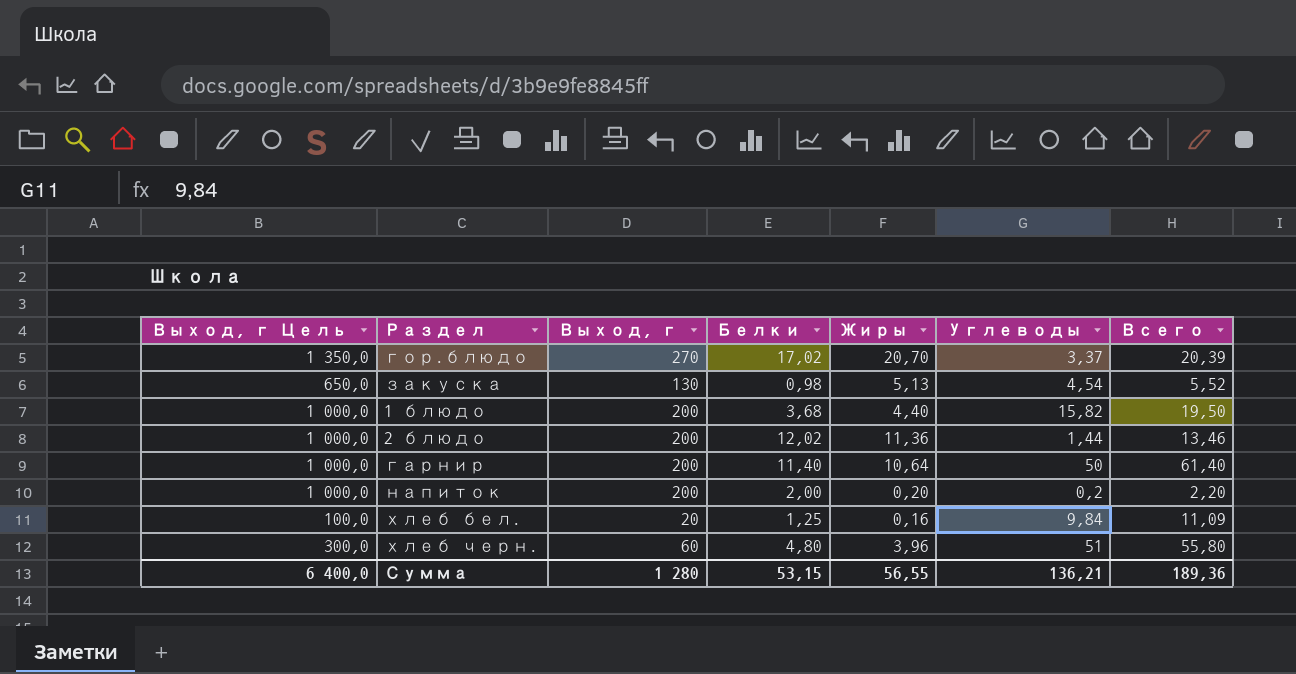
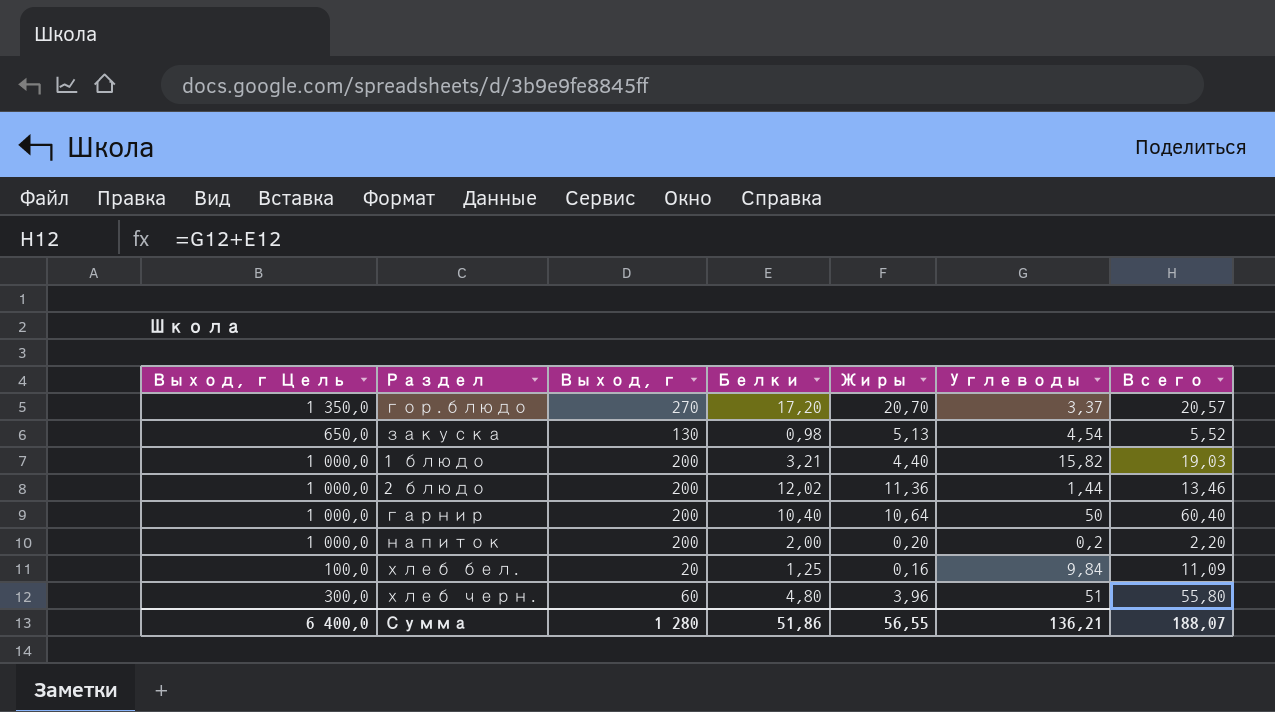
гор.блюдо | Белки: 17,02 -> 17,20
гор.блюдо | Всего: 20,39 -> 20,57
1 блюдо | Белки: 3,68 -> 3,21
1 блюдо | Всего: 19,50 -> 19,03
гарнир | Белки: 11,40 -> 10,40
гарнир | Всего: 61,40 -> 60,40
Сумма | Белки: 53,15 -> 51,86
Сумма | Всего: 189,36 -> 188,07

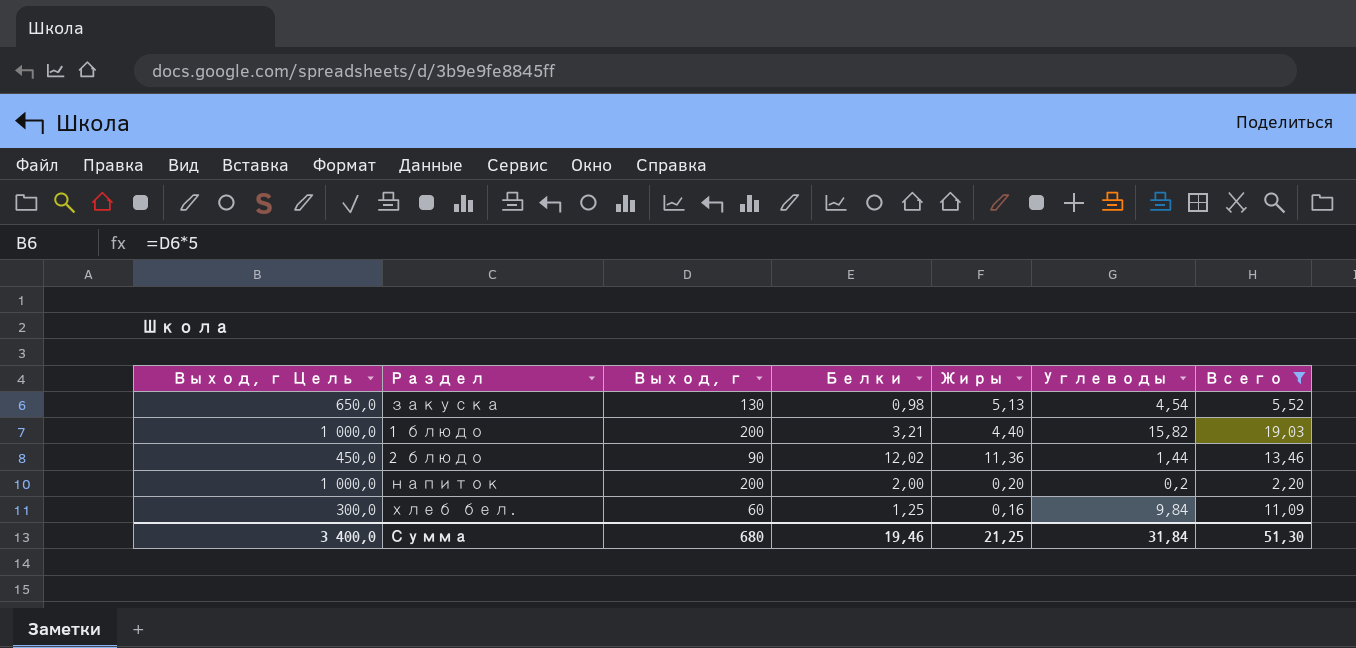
filter: none -> Всего <= 19,03
2 блюдо | Выход, г Цель: 1 000,0 -> 450,0
2 блюдо | Выход, г: 200 -> 90
хлеб бел. | Выход, г Цель: 100,0 -> 300,0
хлеб бел. | Выход, г: 20 -> 60
Сумма | Выход, г Цель: 6 400,0 -> 3 400,0
Сумма | Выход, г: 1 280 -> 680
Сумма | Белки: 51,86 -> 19,46
Сумма | Жиры: 56,55 -> 21,25
Сумма | Углеводы: 136,21 -> 31,84
Сумма | Всего: 188,07 -> 51,30

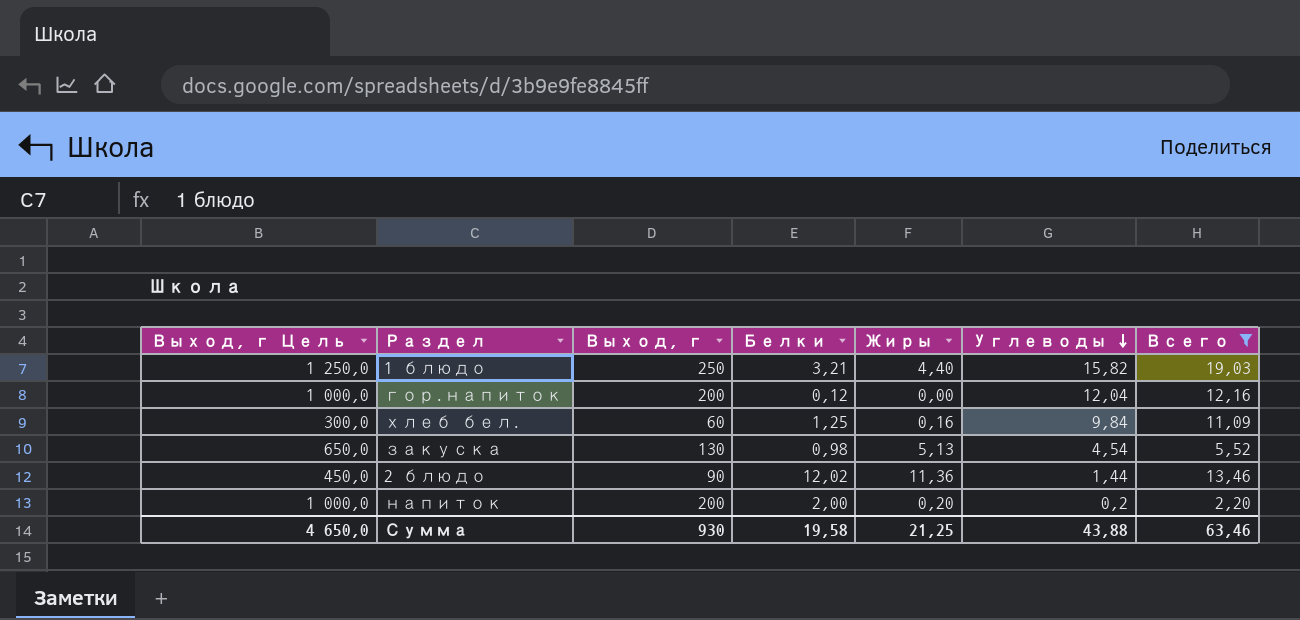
row order: none -> Углеводы descending
1 блюдо | Выход, г Цель: 1 000,0 -> 1 250,0
1 блюдо | Выход, г: 200 -> 250
row гор.напиток: none -> 1 000,0 | 200 | 0,12 | 0,00 | 12,04 | 12,16
Сумма | Выход, г Цель: 3 400,0 -> 4 650,0
Сумма | Выход, г: 680 -> 930
Сумма | Белки: 19,46 -> 19,58
Сумма | Углеводы: 31,84 -> 43,88
Сумма | Всего: 51,30 -> 63,46

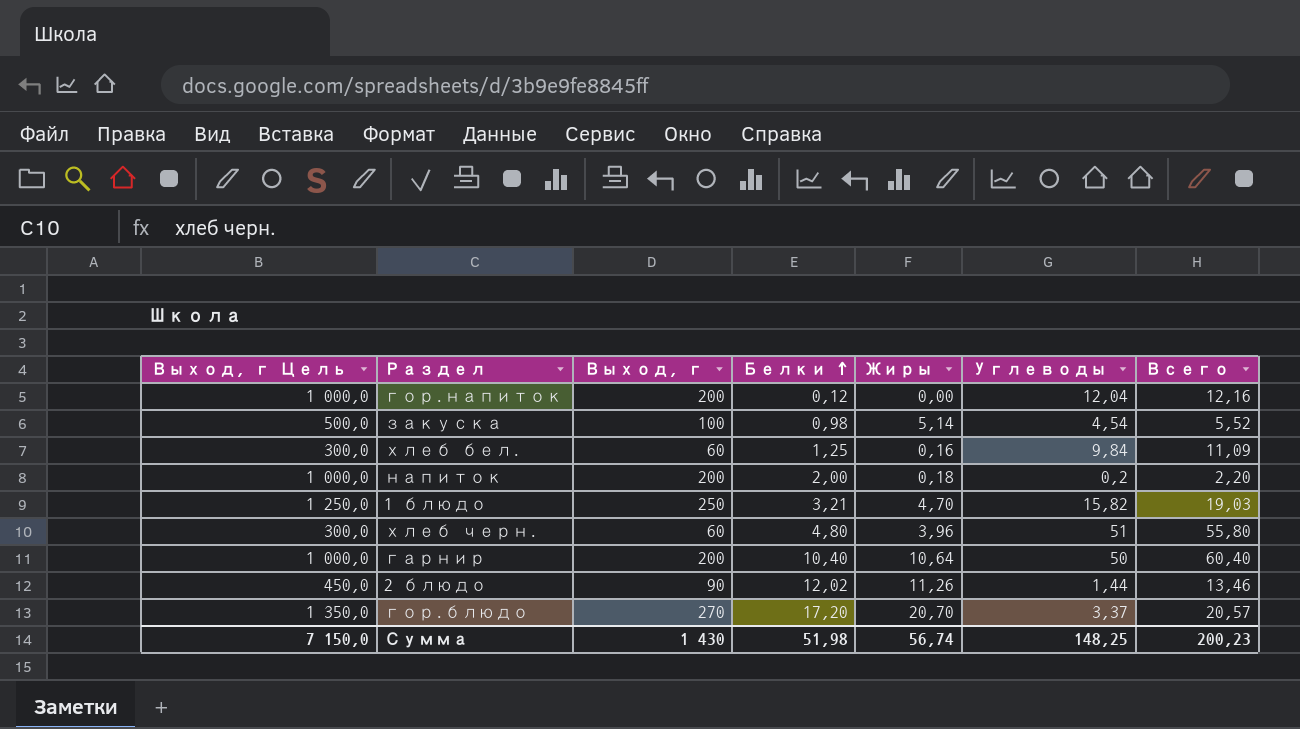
filter: Всего <= 19,03 -> none
row order: Углеводы descending -> Белки ascending
закуска | Выход, г Цель: 650,0 -> 500,0
закуска | Выход, г: 130 -> 100
закуска | Жиры: 5,13 -> 5,14
напиток | Жиры: 0,20 -> 0,18
1 блюдо | Жиры: 4,40 -> 4,70
2 блюдо | Жиры: 11,36 -> 11,26
Сумма | Выход, г Цель: 4 650,0 -> 7 150,0
Сумма | Выход, г: 930 -> 1 430
Сумма | Белки: 19,58 -> 51,98
Сумма | Жиры: 21,25 -> 56,74
Сумма | Углеводы: 43,88 -> 148,25
Сумма | Всего: 63,46 -> 200,23

